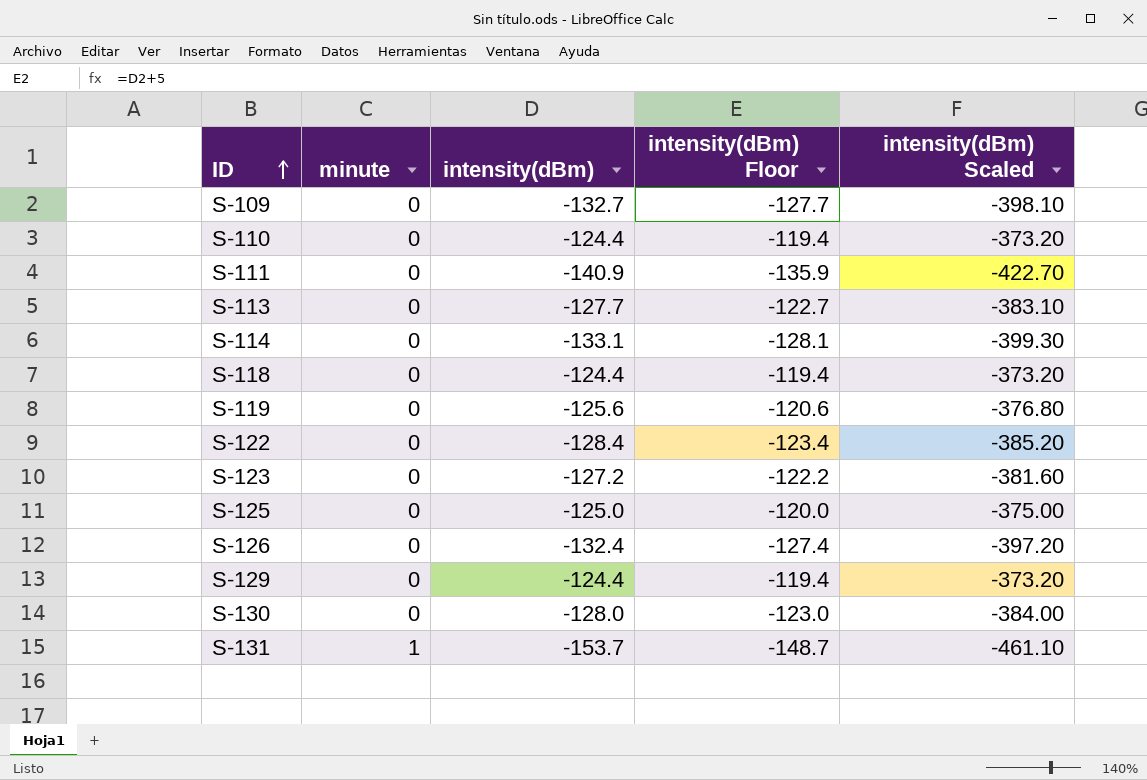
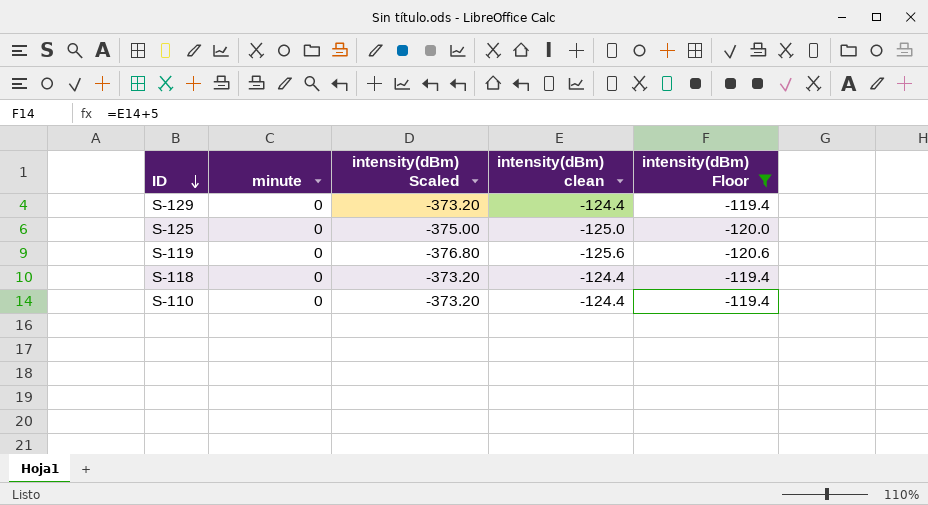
filter: none -> intensity(dBm) Floor >= -120.6
row order: ID ascending -> ID descending
column intensity(dBm) Scaled | position: 5 -> 3
column name: intensity(dBm) -> intensity(dBm) clean

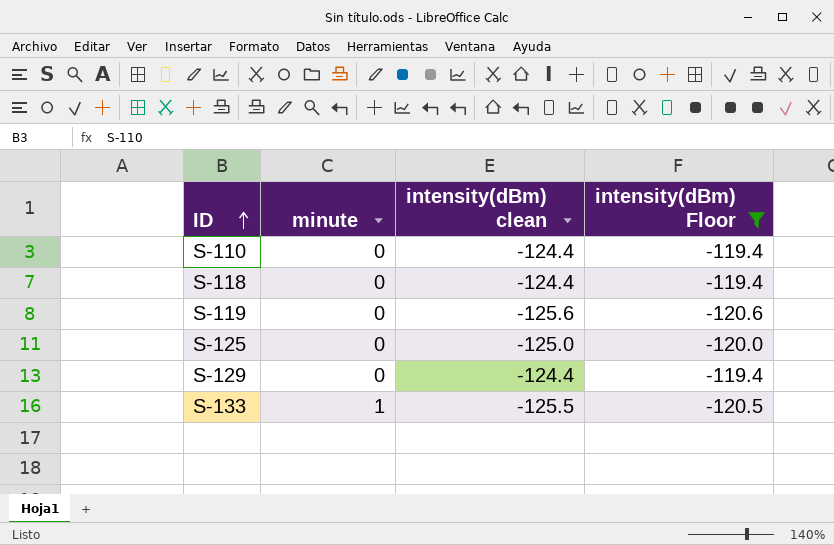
row order: ID descending -> ID ascending
column intensity(dBm) Scaled | formula: [intensity(dBm) clean] * 3 -> none
row S-133: none -> 1 | -125.5 | -120.5

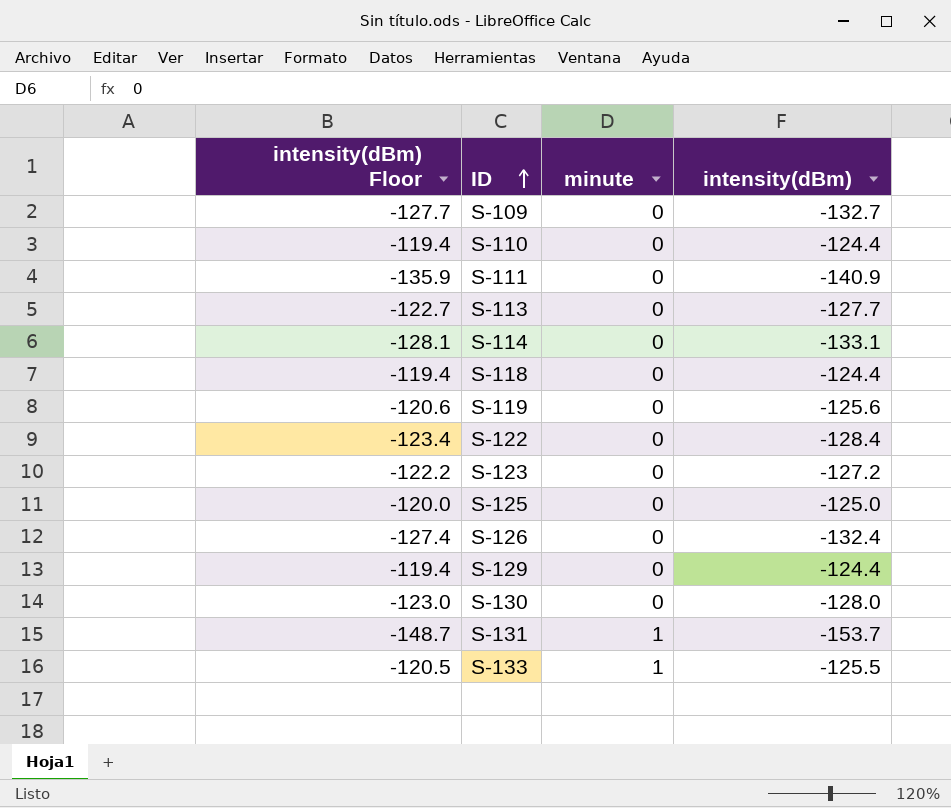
filter: intensity(dBm) Floor >= -120.6 -> none
column intensity(dBm) Floor | position: 4 -> 1
column name: intensity(dBm) clean -> intensity(dBm)

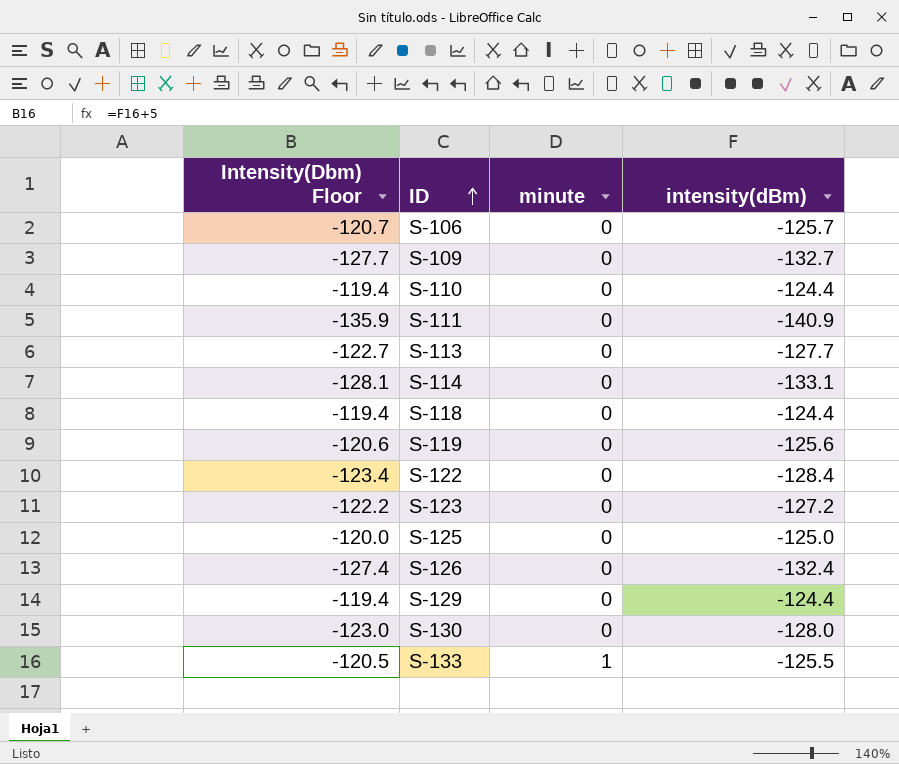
column name: intensity(dBm) Floor -> Intensity(Dbm) Floor
row S-131: -148.7 | 1 | -153.7 -> none
row S-106: none -> -120.7 | 0 | -125.7

